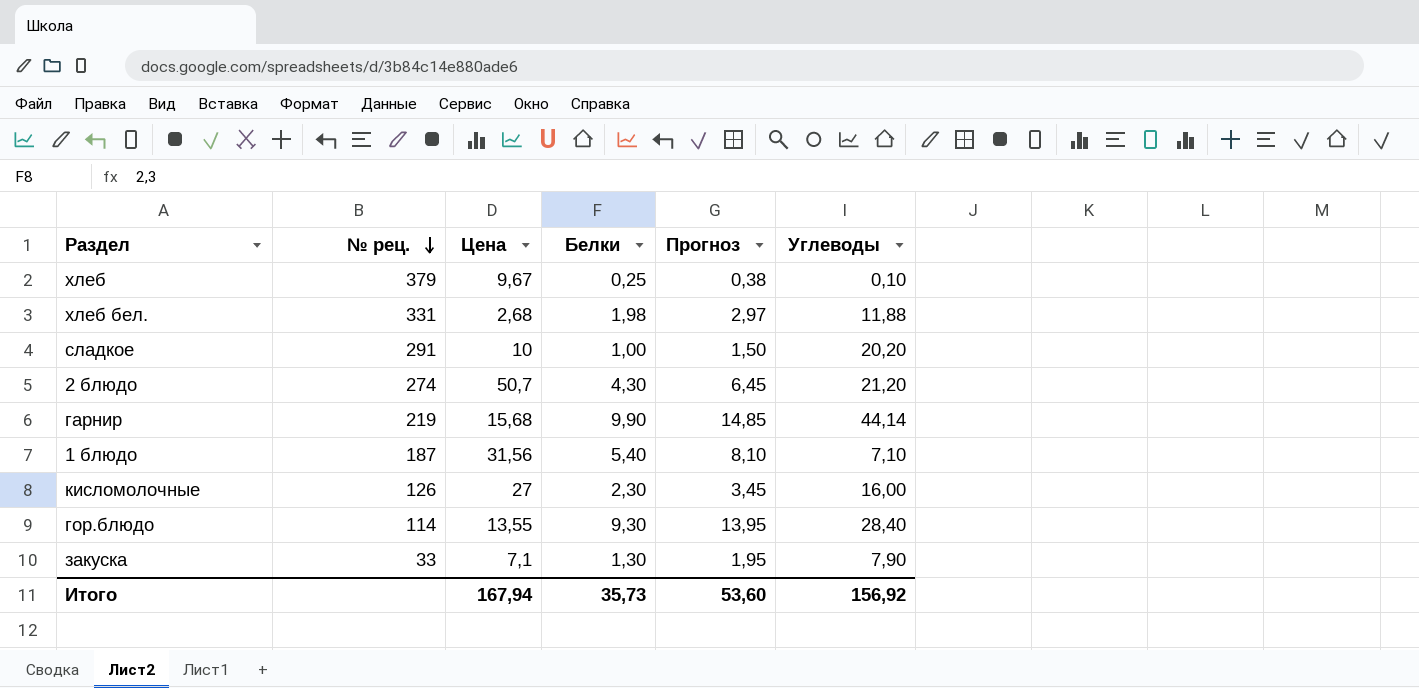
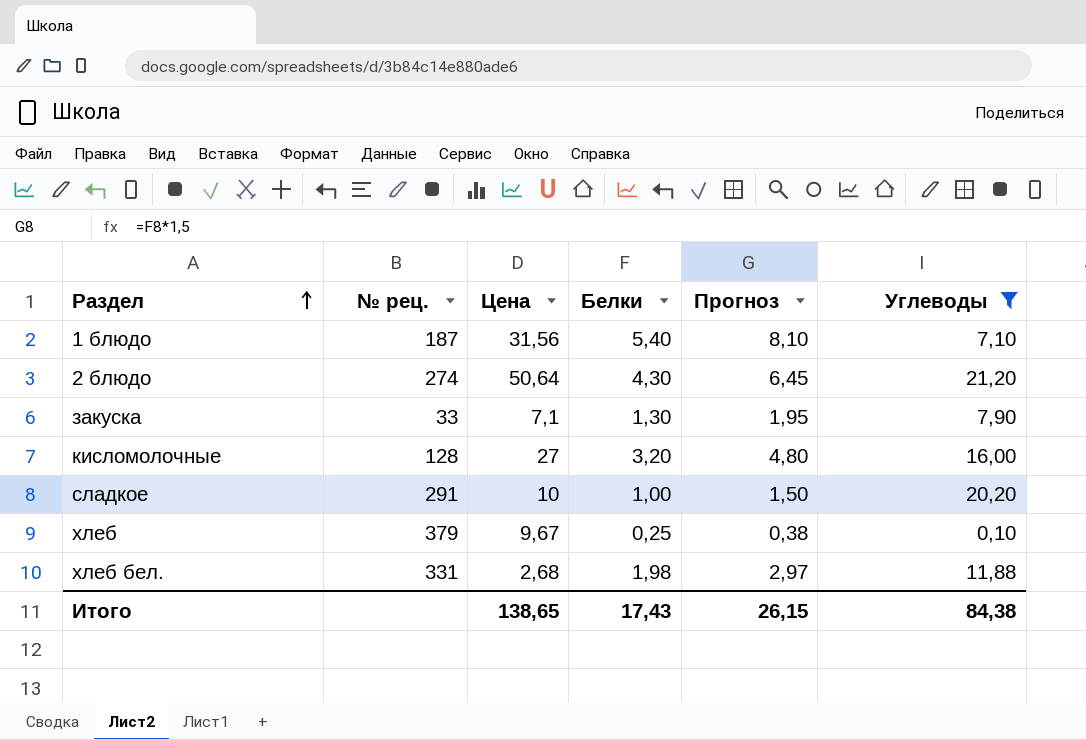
filter: none -> Углеводы <= 21,20
row order: № рец. descending -> Раздел ascending
2 блюдо | Цена: 50,7 -> 50,64
кисломолочные | № рец.: 126 -> 128
кисломолочные | Белки: 2,30 -> 3,20
кисломолочные | Прогноз: 3,45 -> 4,80
Итого | Цена: 167,94 -> 138,65
Итого | Белки: 35,73 -> 17,43
Итого | Прогноз: 53,60 -> 26,15
Итого | Углеводы: 156,92 -> 84,38

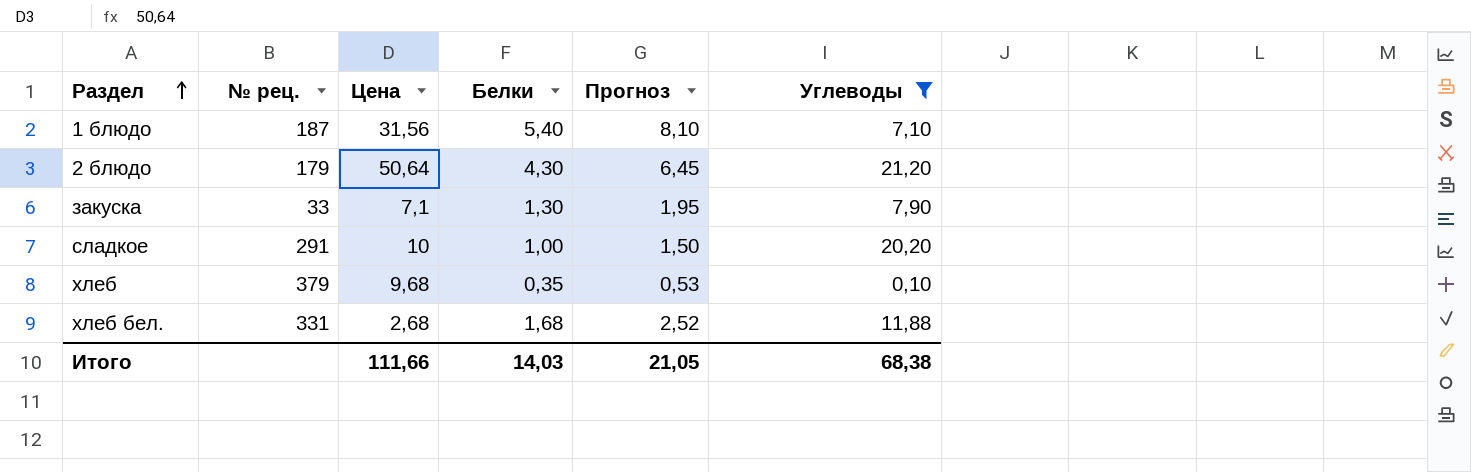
row кисломолочные: 128 | 27 | 3,20 | 4,80 | 16,00 -> none
2 блюдо | № рец.: 274 -> 179
хлеб | Цена: 9,67 -> 9,68
хлеб | Белки: 0,25 -> 0,35
хлеб | Прогноз: 0,38 -> 0,53
хлеб бел. | Белки: 1,98 -> 1,68
хлеб бел. | Прогноз: 2,97 -> 2,52
Итого | Цена: 138,65 -> 111,66
Итого | Белки: 17,43 -> 14,03
Итого | Прогноз: 26,15 -> 21,05
Итого | Углеводы: 84,38 -> 68,38

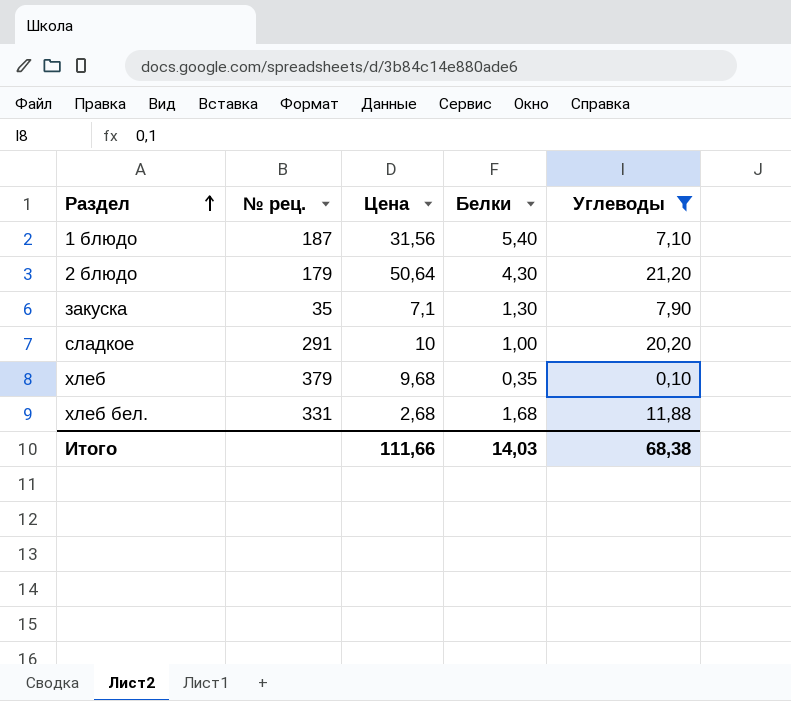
column Прогноз | formula: [Белки] * 1,5 -> none
закуска | № рец.: 33 -> 35

